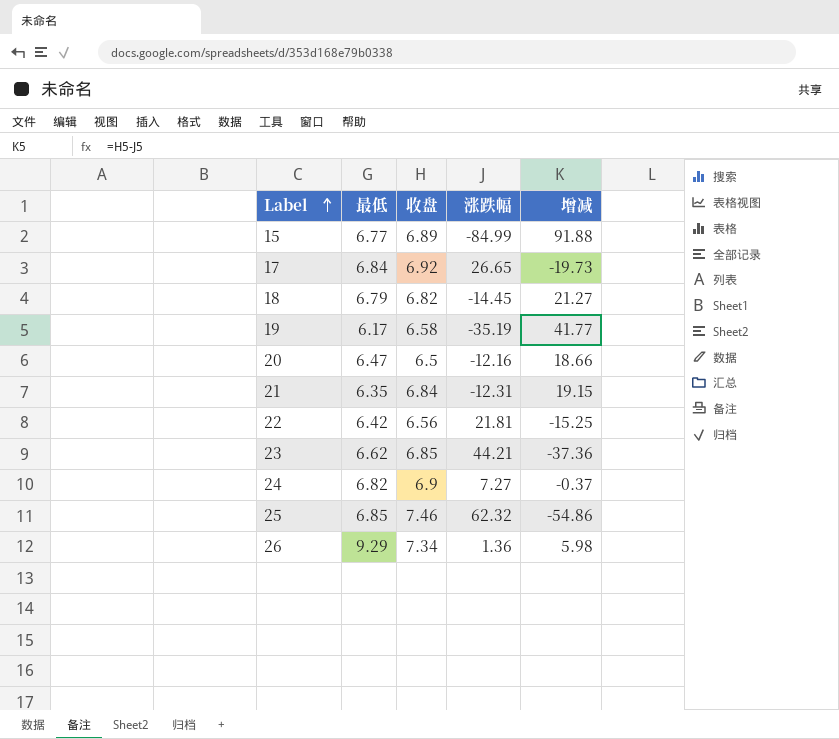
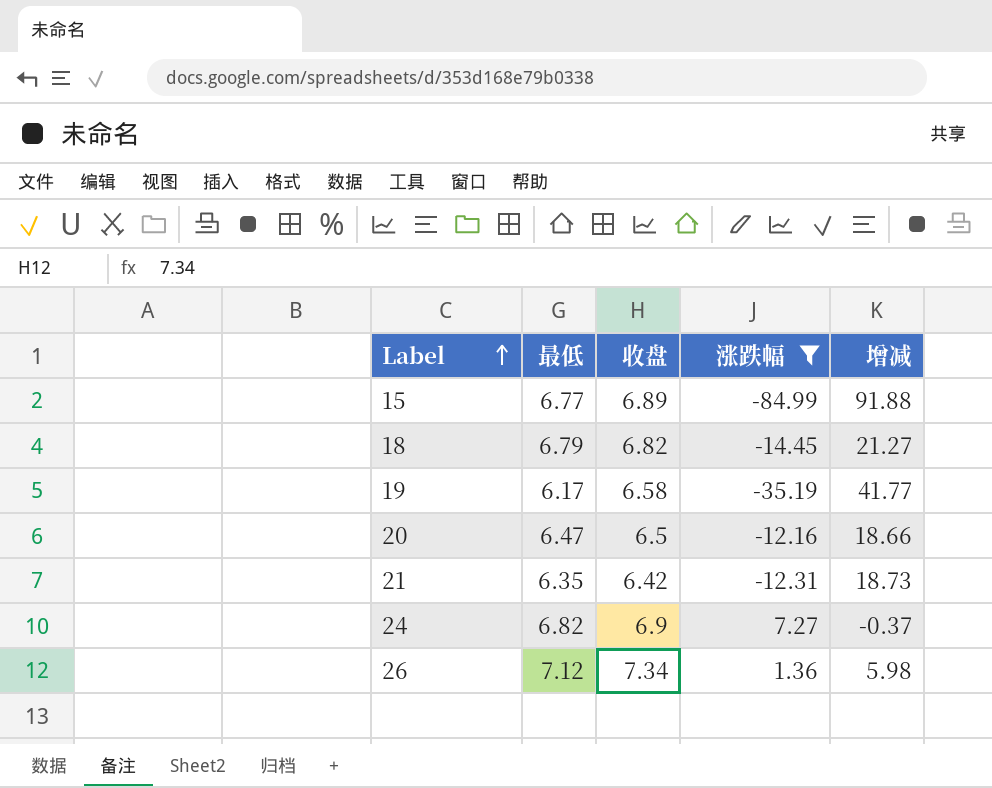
filter: none -> 涨跌幅 <= 7.27
21 | 收盘: 6.84 -> 6.42
21 | 增减: 19.15 -> 18.73
26 | 最低: 9.29 -> 7.12

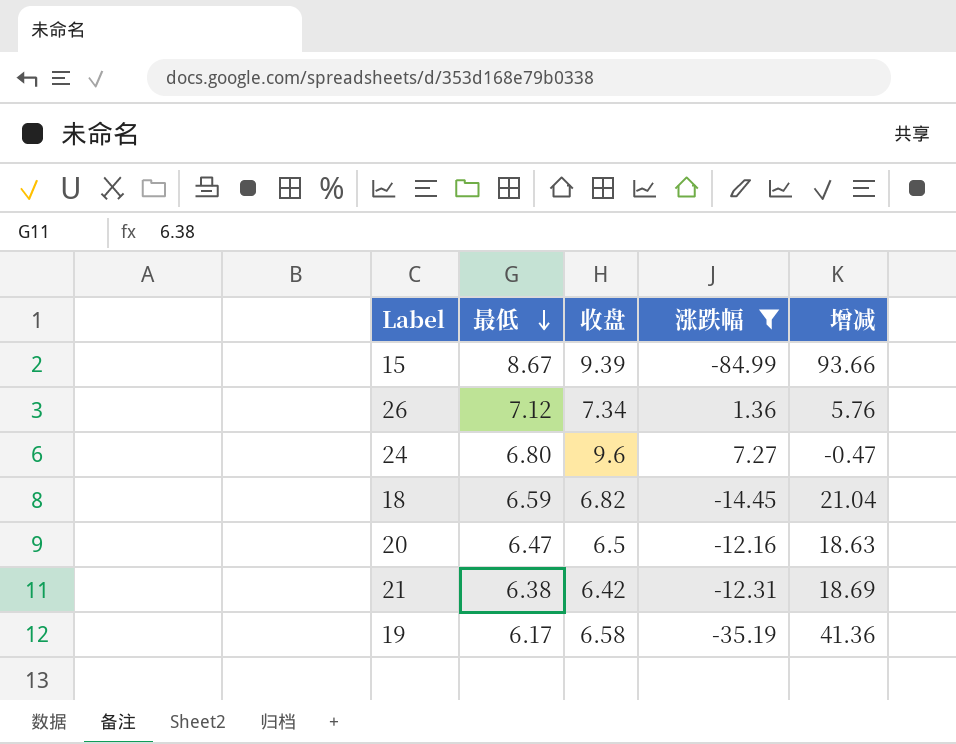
row order: Label ascending -> 最低 descending
column 增减 | formula: [收盘] - [涨跌幅] -> [最低] - [涨跌幅]
15 | 最低: 6.77 -> 8.67
15 | 收盘: 6.89 -> 9.39
24 | 最低: 6.82 -> 6.80
24 | 收盘: 6.9 -> 9.6
18 | 最低: 6.79 -> 6.59
21 | 最低: 6.35 -> 6.38

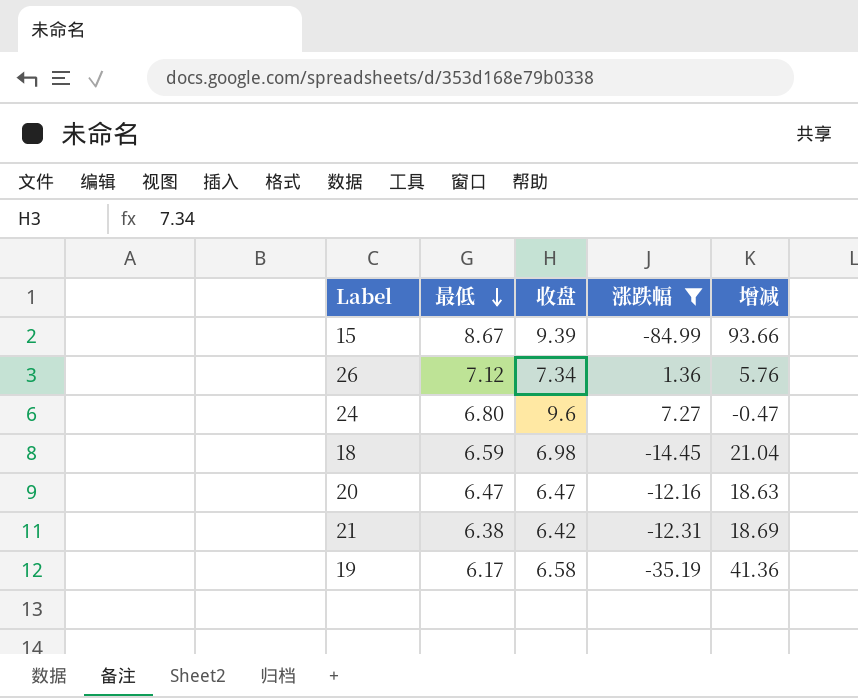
18 | 收盘: 6.82 -> 6.98
20 | 收盘: 6.5 -> 6.47

